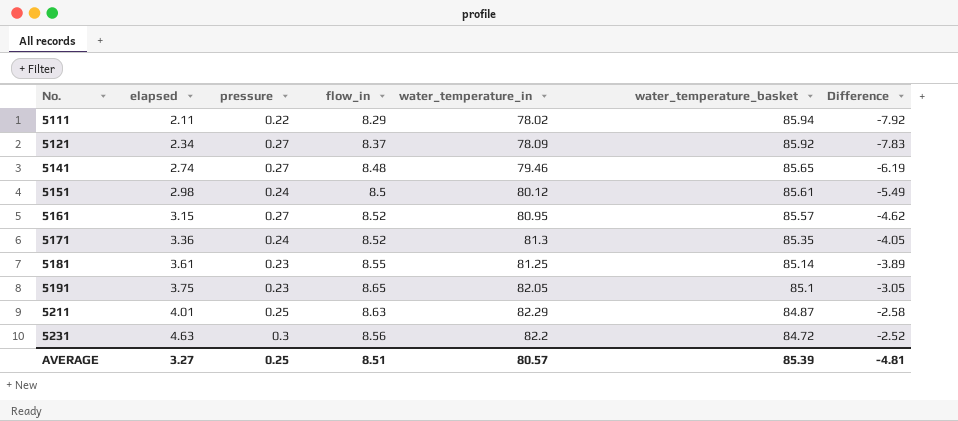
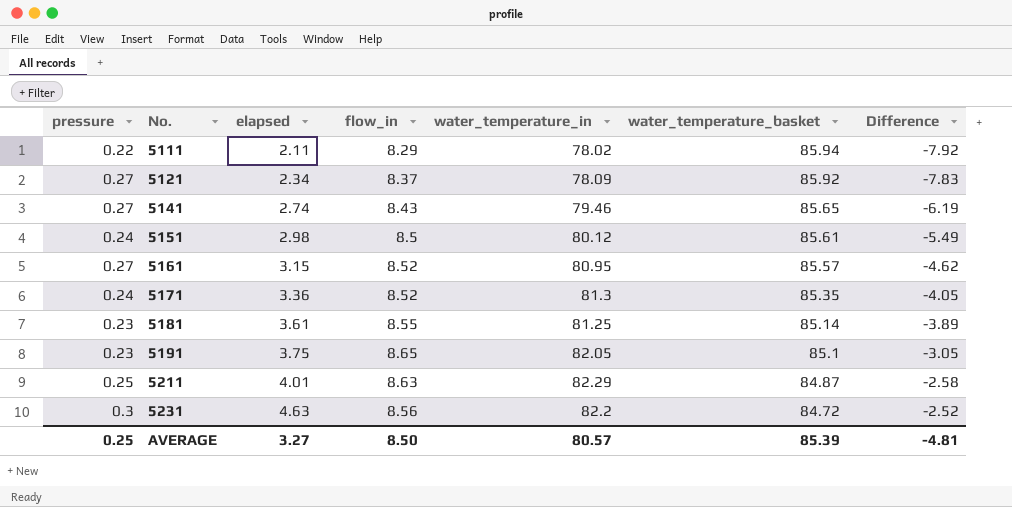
column pressure | position: 3 -> 1
5141 | flow_in: 8.48 -> 8.43
AVERAGE | flow_in: 8.51 -> 8.50

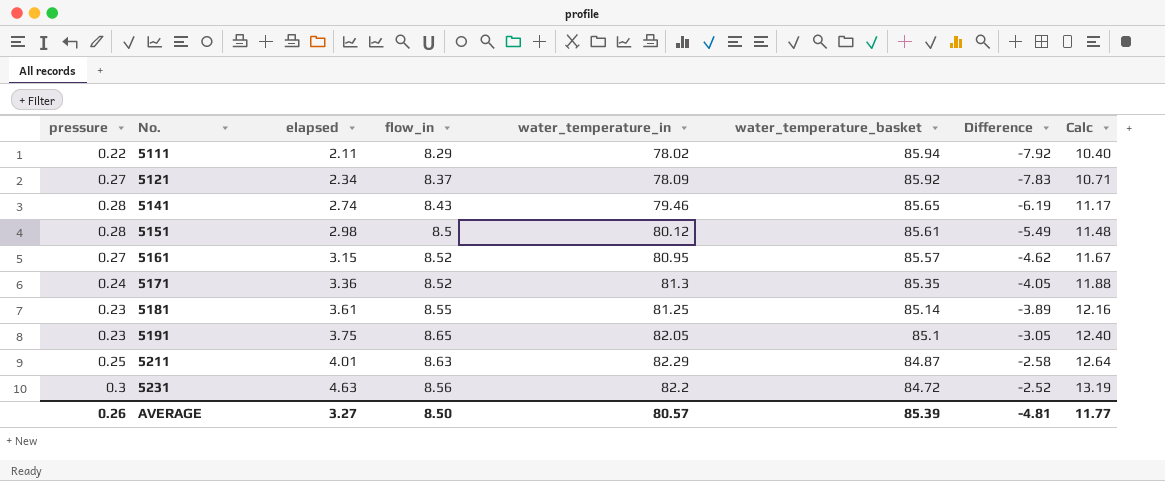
column Calc | formula: none -> [elapsed] + [flow_in]
5141 | pressure: 0.27 -> 0.28
5151 | pressure: 0.24 -> 0.28
AVERAGE | pressure: 0.25 -> 0.26

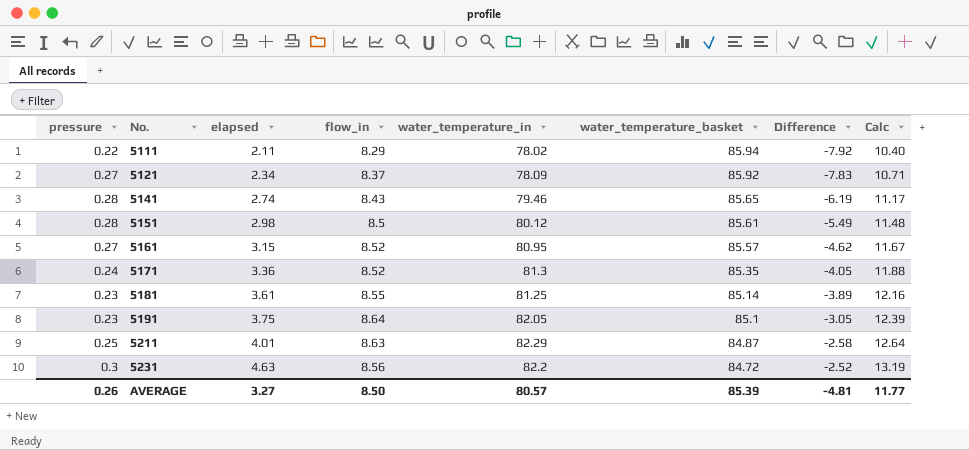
5191 | flow_in: 8.65 -> 8.64
5191 | Calc: 12.40 -> 12.39

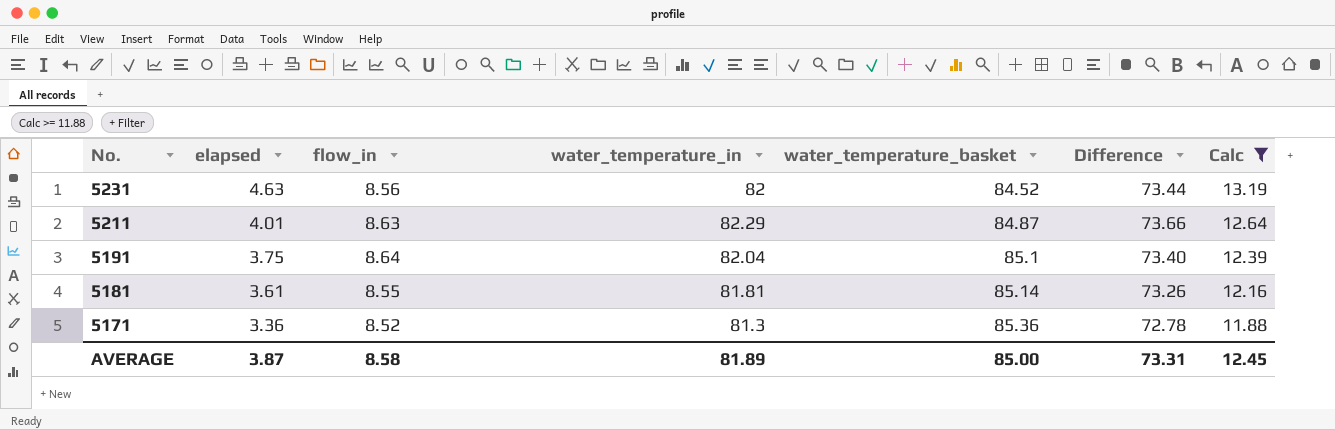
filter: none -> Calc >= 11.88
row order: No. ascending -> No. descending
column pressure | position: 1 -> none
column Difference | formula: [water_temperature_in] - [water_temperature_basket] -> [water_temperature_in] - [flow_in]
5231 | water_temperature_in: 82.2 -> 82
5231 | water_temperature_basket: 84.72 -> 84.52
5191 | water_temperature_in: 82.05 -> 82.04
5181 | water_temperature_in: 81.25 -> 81.81
5171 | water_temperature_basket: 85.35 -> 85.36
AVERAGE | elapsed: 3.27 -> 3.87
AVERAGE | flow_in: 8.50 -> 8.58
AVERAGE | water_temperature_in: 80.57 -> 81.89
AVERAGE | water_temperature_basket: 85.39 -> 85.00
AVERAGE | Difference: -4.81 -> 73.31
AVERAGE | Calc: 11.77 -> 12.45

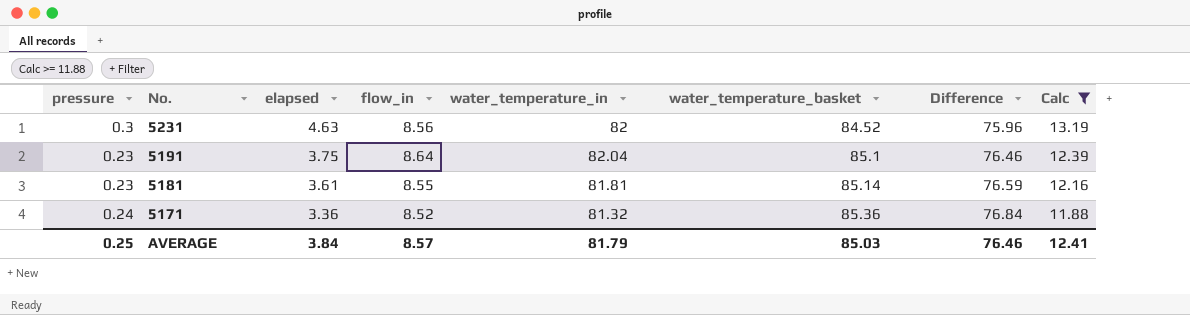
column pressure | position: none -> 1
column Difference | formula: [water_temperature_in] - [flow_in] -> [water_temperature_basket] - [flow_in]
row 5211: 4.01 | 8.63 | 82.29 | 84.87 | 73.66 | 12.64 -> none
5171 | water_temperature_in: 81.3 -> 81.32
AVERAGE | elapsed: 3.87 -> 3.84
AVERAGE | flow_in: 8.58 -> 8.57
AVERAGE | water_temperature_in: 81.89 -> 81.79
AVERAGE | water_temperature_basket: 85.00 -> 85.03
AVERAGE | Difference: 73.31 -> 76.46
AVERAGE | Calc: 12.45 -> 12.41

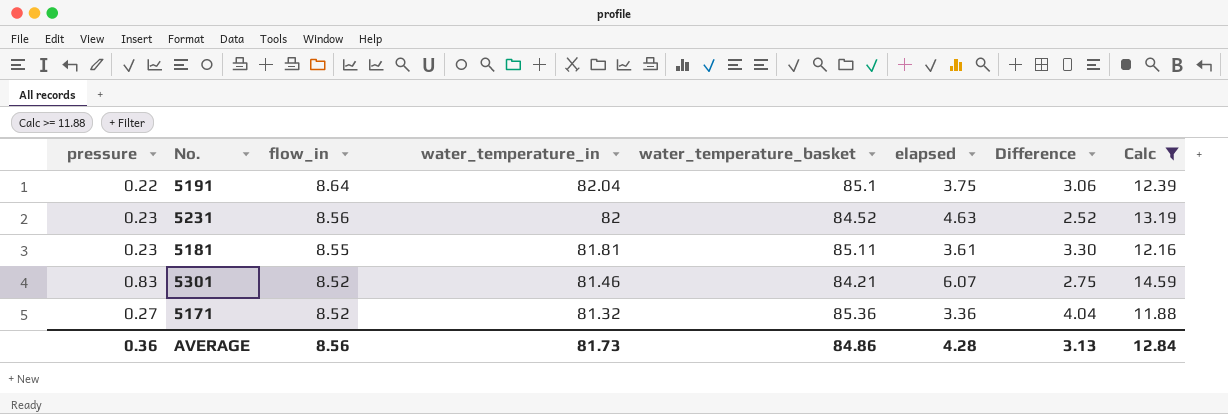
row order: No. descending -> flow_in descending
column elapsed | position: 3 -> 6
column Difference | formula: [water_temperature_basket] - [flow_in] -> [water_temperature_basket] - [water_temperature_in]
5191 | pressure: 0.23 -> 0.22
5231 | pressure: 0.3 -> 0.23
5181 | water_temperature_basket: 85.14 -> 85.11
row 5301: none -> 0.83 | 8.52 | 81.46 | 84.21 | 6.07 | 2.75 | 14.59
5171 | pressure: 0.24 -> 0.27
AVERAGE | pressure: 0.25 -> 0.36
AVERAGE | flow_in: 8.57 -> 8.56
AVERAGE | water_temperature_in: 81.79 -> 81.73
AVERAGE | water_temperature_basket: 85.03 -> 84.86
AVERAGE | elapsed: 3.84 -> 4.28
AVERAGE | Difference: 76.46 -> 3.13
AVERAGE | Calc: 12.41 -> 12.84

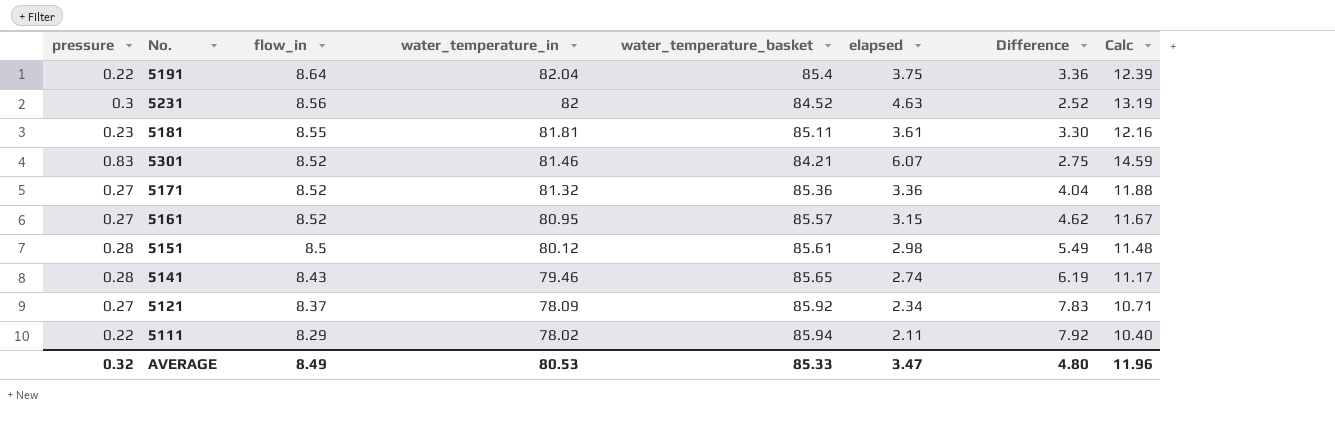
filter: Calc >= 11.88 -> none
5191 | water_temperature_basket: 85.1 -> 85.4
5191 | Difference: 3.06 -> 3.36
5231 | pressure: 0.23 -> 0.3
AVERAGE | pressure: 0.36 -> 0.32
AVERAGE | flow_in: 8.56 -> 8.49
AVERAGE | water_temperature_in: 81.73 -> 80.53
AVERAGE | water_temperature_basket: 84.86 -> 85.33
AVERAGE | elapsed: 4.28 -> 3.47
AVERAGE | Difference: 3.13 -> 4.80
AVERAGE | Calc: 12.84 -> 11.96

